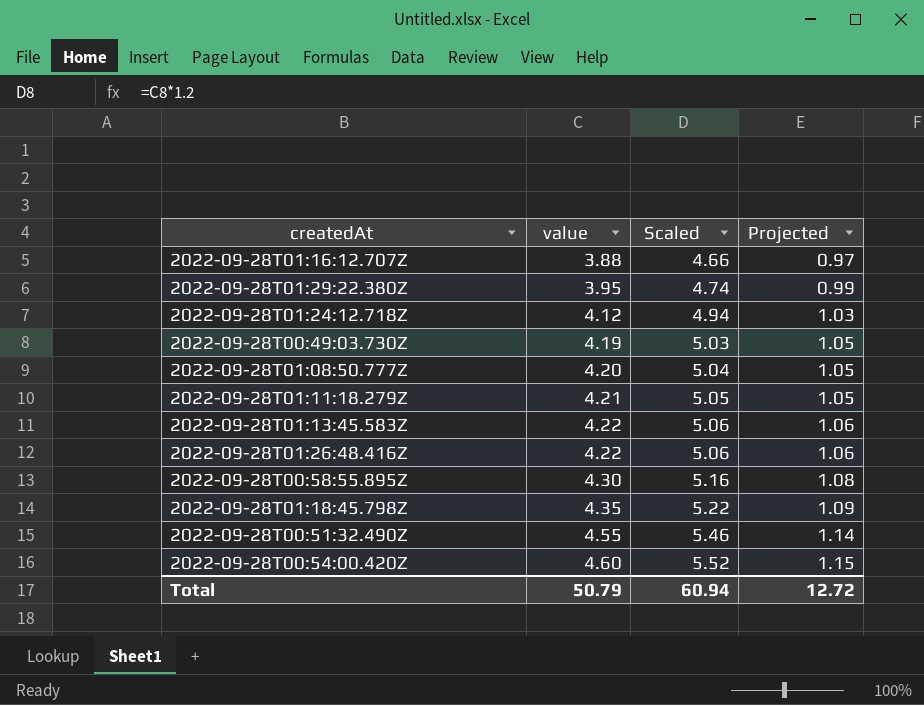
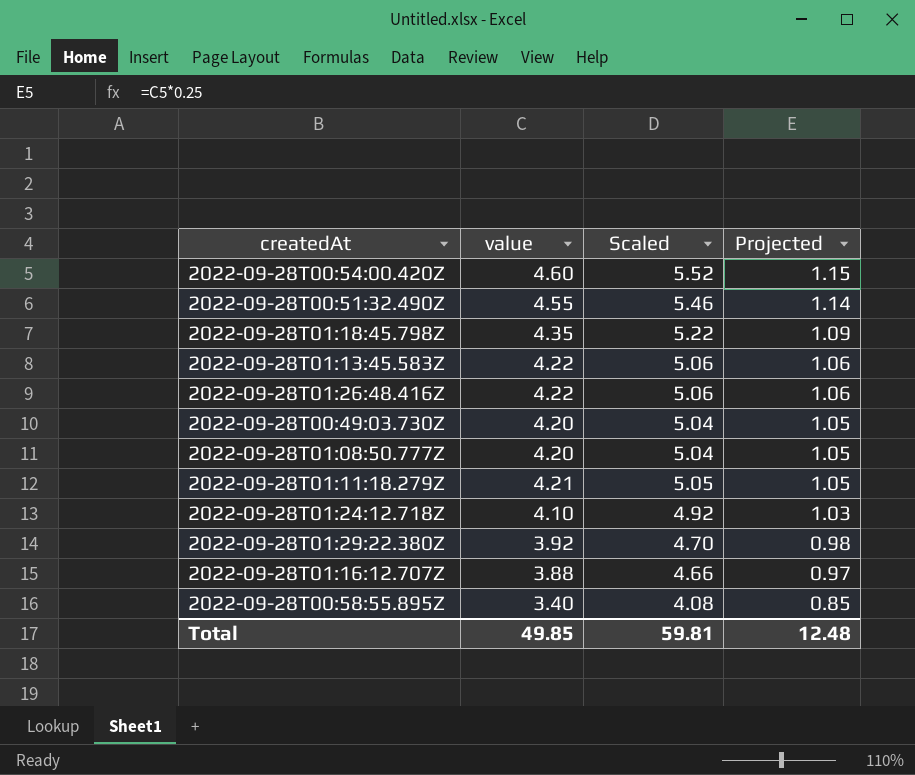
row order: value ascending -> Projected descending
2022-09-28T00:49:03.730Z | value: 4.19 -> 4.20
2022-09-28T00:49:03.730Z | Scaled: 5.03 -> 5.04
2022-09-28T01:24:12.718Z | value: 4.12 -> 4.10
2022-09-28T01:24:12.718Z | Scaled: 4.94 -> 4.92
2022-09-28T01:29:22.380Z | value: 3.95 -> 3.92
2022-09-28T01:29:22.380Z | Scaled: 4.74 -> 4.70
2022-09-28T01:29:22.380Z | Projected: 0.99 -> 0.98
2022-09-28T00:58:55.895Z | value: 4.30 -> 3.40
2022-09-28T00:58:55.895Z | Scaled: 5.16 -> 4.08
2022-09-28T00:58:55.895Z | Projected: 1.08 -> 0.85
Total | value: 50.79 -> 49.85
Total | Scaled: 60.94 -> 59.81
Total | Projected: 12.72 -> 12.48

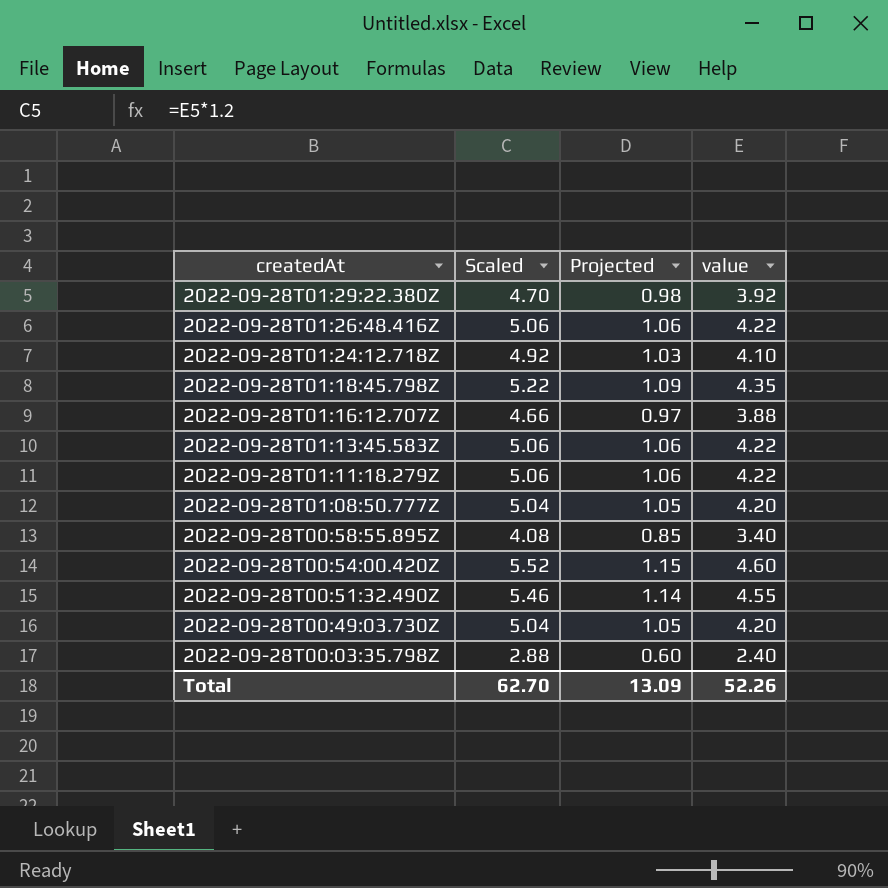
row order: Projected descending -> createdAt descending
column value | position: 2 -> 4
2022-09-28T01:11:18.279Z | Scaled: 5.05 -> 5.06
2022-09-28T01:11:18.279Z | Projected: 1.05 -> 1.06
2022-09-28T01:11:18.279Z | value: 4.21 -> 4.22
row 2022-09-28T00:03:35.798Z: none -> 2.88 | 0.60 | 2.40
Total | Scaled: 59.81 -> 62.70
Total | Projected: 12.48 -> 13.09
Total | value: 49.85 -> 52.26

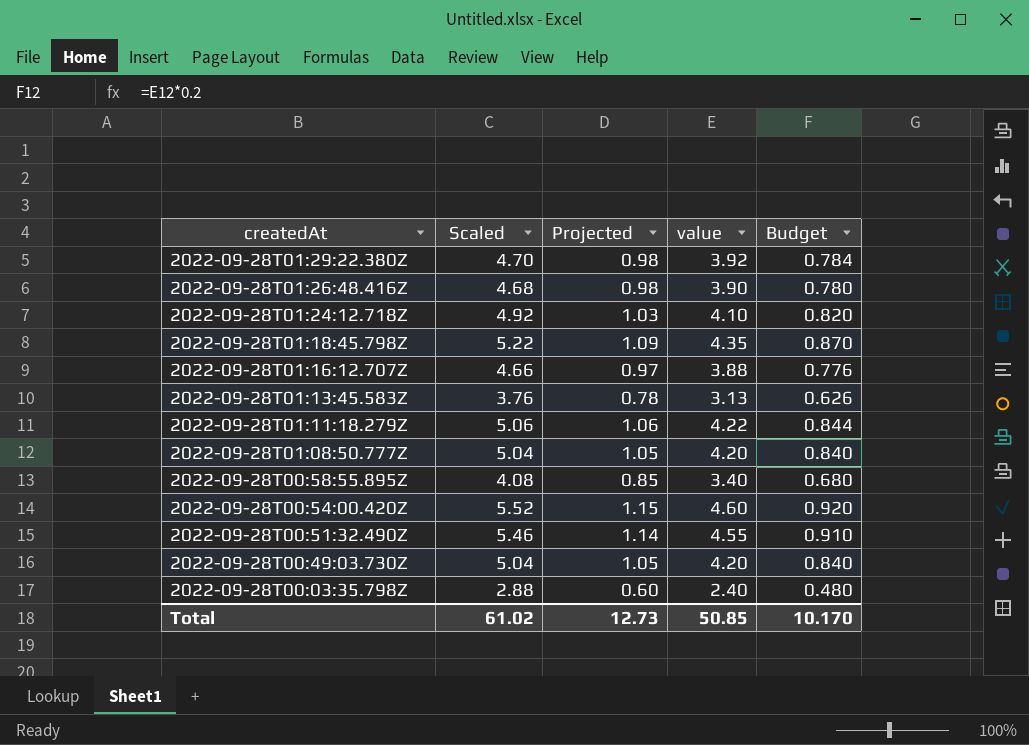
column Budget | formula: none -> [value] * 0.2
2022-09-28T01:26:48.416Z | Scaled: 5.06 -> 4.68
2022-09-28T01:26:48.416Z | Projected: 1.06 -> 0.98
2022-09-28T01:26:48.416Z | value: 4.22 -> 3.90
2022-09-28T01:13:45.583Z | Scaled: 5.06 -> 3.76
2022-09-28T01:13:45.583Z | Projected: 1.06 -> 0.78
2022-09-28T01:13:45.583Z | value: 4.22 -> 3.13
Total | Scaled: 62.70 -> 61.02
Total | Projected: 13.09 -> 12.73
Total | value: 52.26 -> 50.85

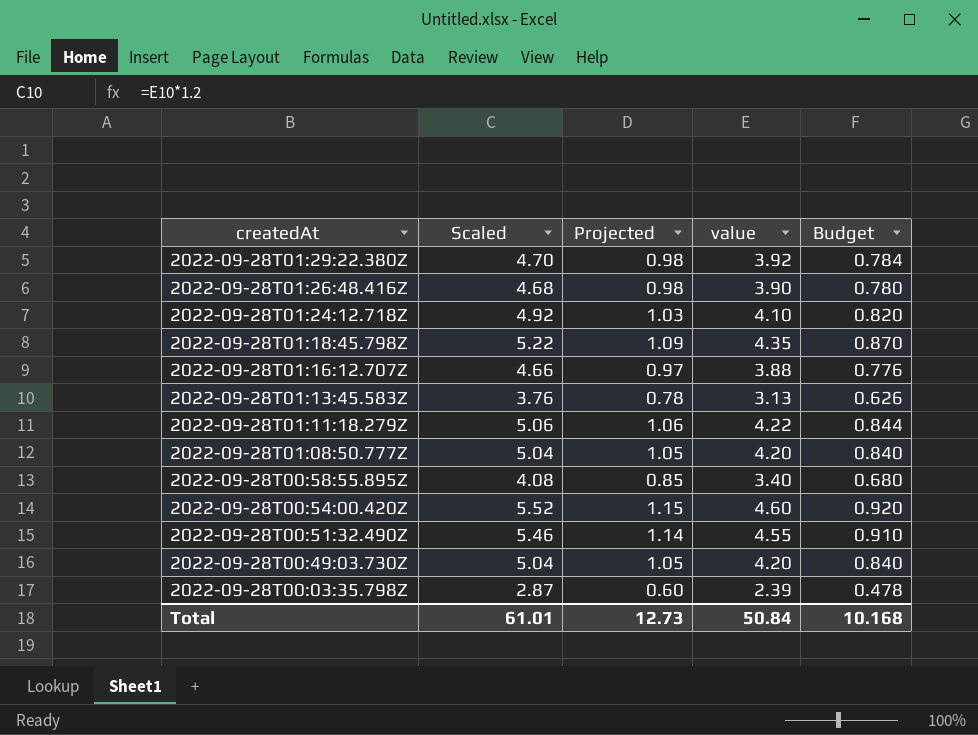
2022-09-28T00:03:35.798Z | Scaled: 2.88 -> 2.87
2022-09-28T00:03:35.798Z | value: 2.40 -> 2.39
2022-09-28T00:03:35.798Z | Budget: 0.480 -> 0.478
Total | Scaled: 61.02 -> 61.01
Total | value: 50.85 -> 50.84
Total | Budget: 10.170 -> 10.168

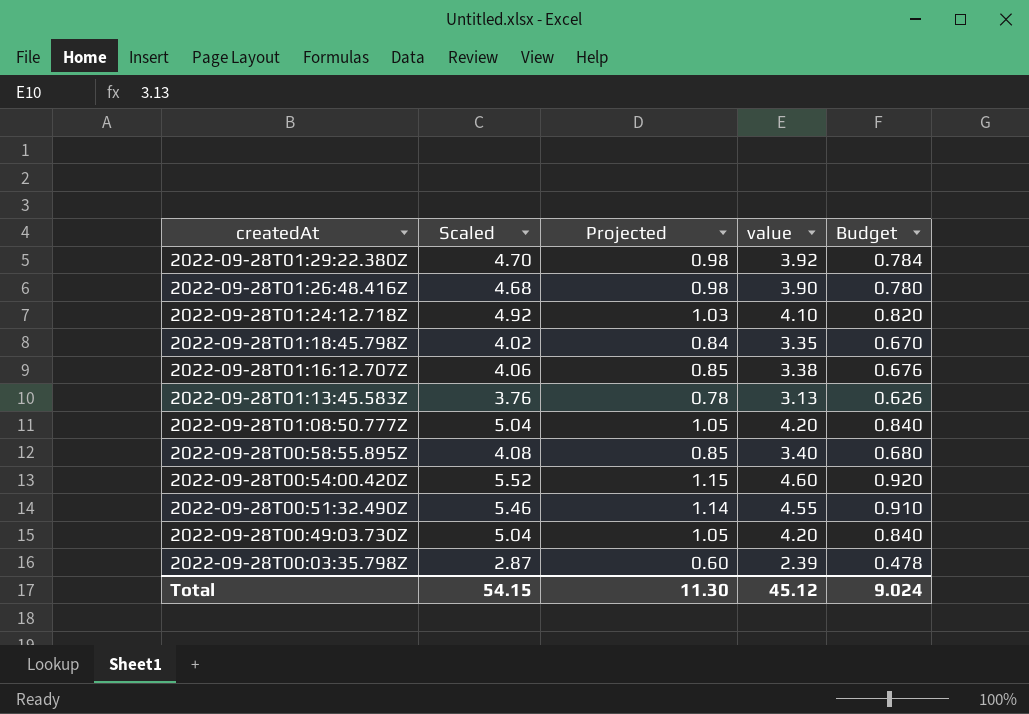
row 2022-09-28T01:11:18.279Z: 5.06 | 1.06 | 4.22 | 0.844 -> none
2022-09-28T01:18:45.798Z | Scaled: 5.22 -> 4.02
2022-09-28T01:18:45.798Z | Projected: 1.09 -> 0.84
2022-09-28T01:18:45.798Z | value: 4.35 -> 3.35
2022-09-28T01:18:45.798Z | Budget: 0.870 -> 0.670
2022-09-28T01:16:12.707Z | Scaled: 4.66 -> 4.06
2022-09-28T01:16:12.707Z | Projected: 0.97 -> 0.85
2022-09-28T01:16:12.707Z | value: 3.88 -> 3.38
2022-09-28T01:16:12.707Z | Budget: 0.776 -> 0.676
Total | Scaled: 61.01 -> 54.15
Total | Projected: 12.73 -> 11.30
Total | value: 50.84 -> 45.12
Total | Budget: 10.168 -> 9.024

